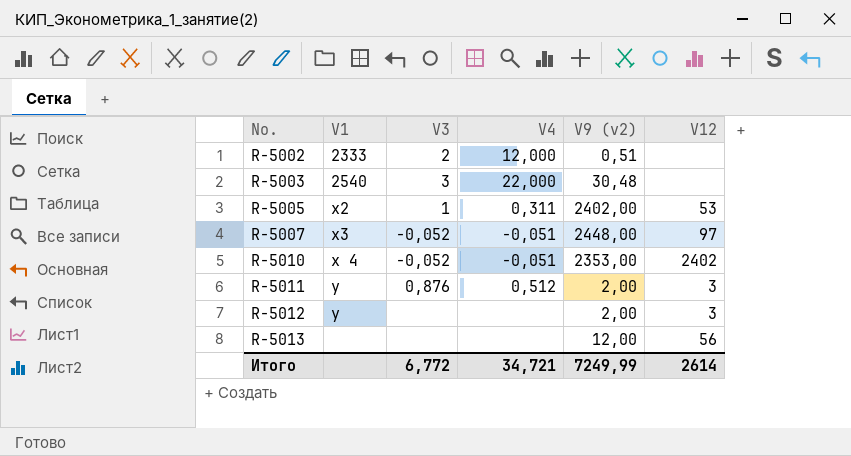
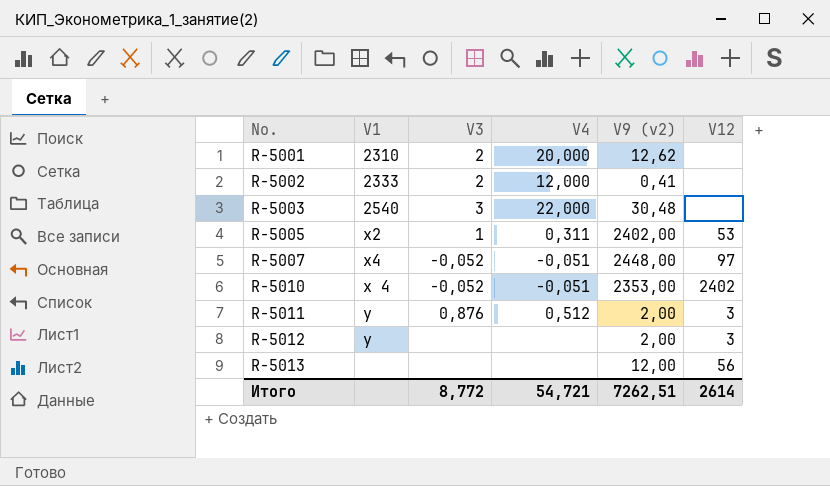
row R-5001: none -> 2310 | 2 | 20,000 | 12,62 | none
R-5002 | V9 (v2): 0,51 -> 0,41
R-5007 | V1: x3 -> x4
Итого | V3: 6,772 -> 8,772
Итого | V4: 34,721 -> 54,721
Итого | V9 (v2): 7249,99 -> 7262,51

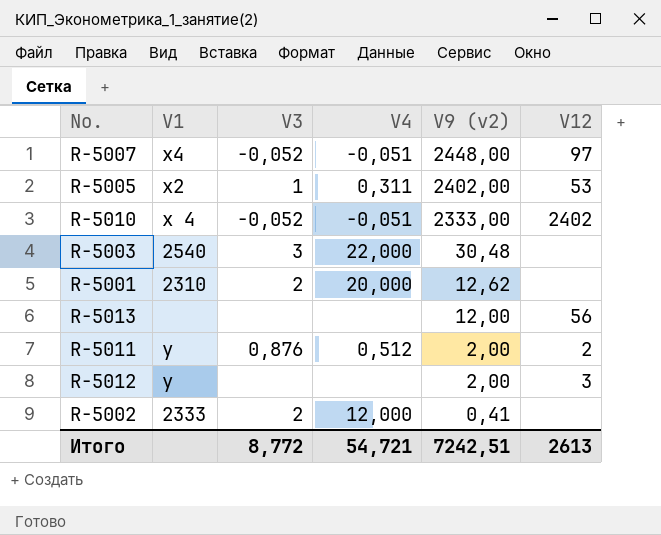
row order: No. ascending -> V9 (v2) descending
R-5010 | V9 (v2): 2353,00 -> 2333,00
R-5011 | V12: 3 -> 2
Итого | V9 (v2): 7262,51 -> 7242,51
Итого | V12: 2614 -> 2613

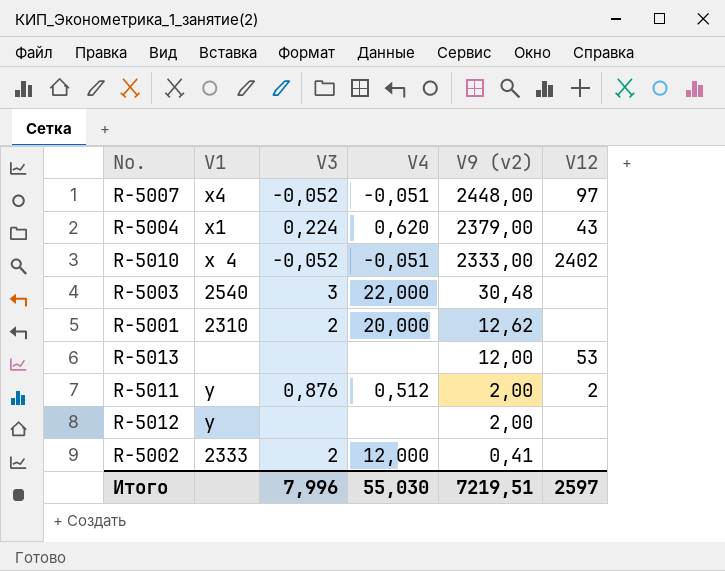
row R-5005: x2 | 1 | 0,311 | 2402,00 | 53 -> none
row R-5004: none -> x1 | 0,224 | 0,620 | 2379,00 | 43
R-5013 | V12: 56 -> 53
R-5012 | V12: 3 -> none
Итого | V3: 8,772 -> 7,996
Итого | V4: 54,721 -> 55,030
Итого | V9 (v2): 7242,51 -> 7219,51
Итого | V12: 2613 -> 2597

